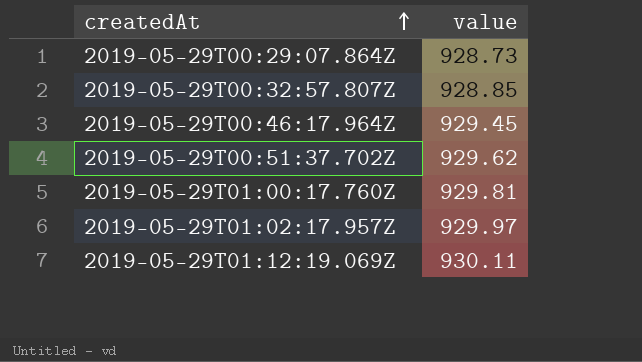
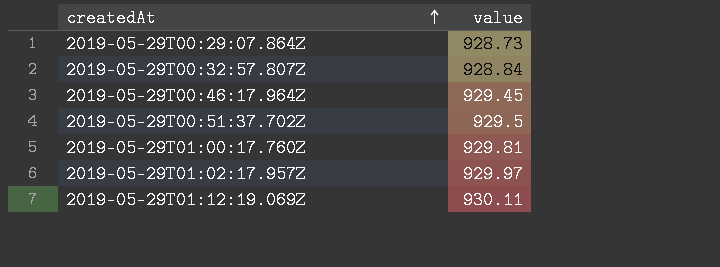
2019-05-29T00:32:57.807Z | value: 928.85 -> 928.84
2019-05-29T00:51:37.702Z | value: 929.62 -> 929.5

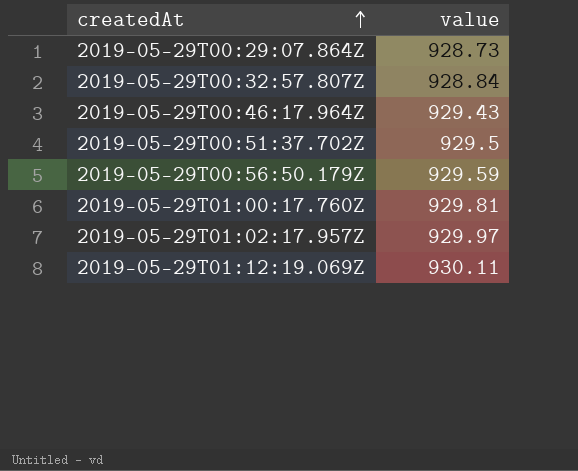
2019-05-29T00:46:17.964Z | value: 929.45 -> 929.43
row 2019-05-29T00:56:50.179Z: none -> 929.59

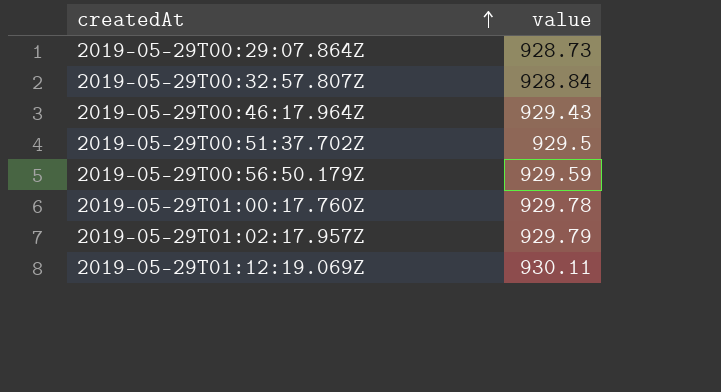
2019-05-29T01:00:17.760Z | value: 929.81 -> 929.78
2019-05-29T01:02:17.957Z | value: 929.97 -> 929.79

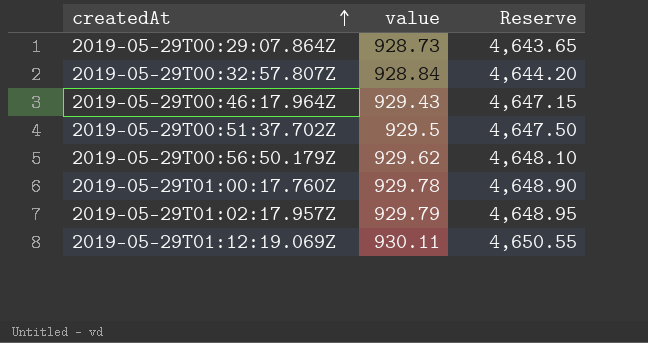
column Reserve | formula: none -> [value] * 5
2019-05-29T00:56:50.179Z | value: 929.59 -> 929.62

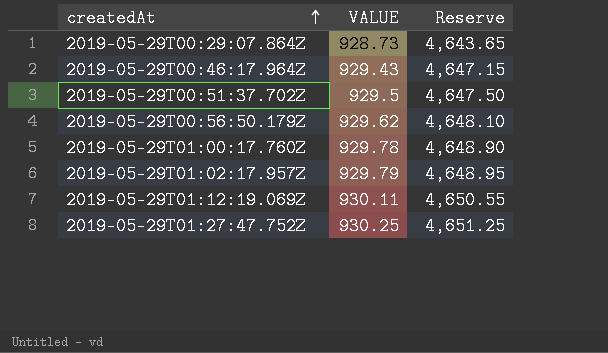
column name: value -> VALUE
row 2019-05-29T00:32:57.807Z: 928.84 | 4,644.20 -> none
row 2019-05-29T01:27:47.752Z: none -> 930.25 | 4,651.25

